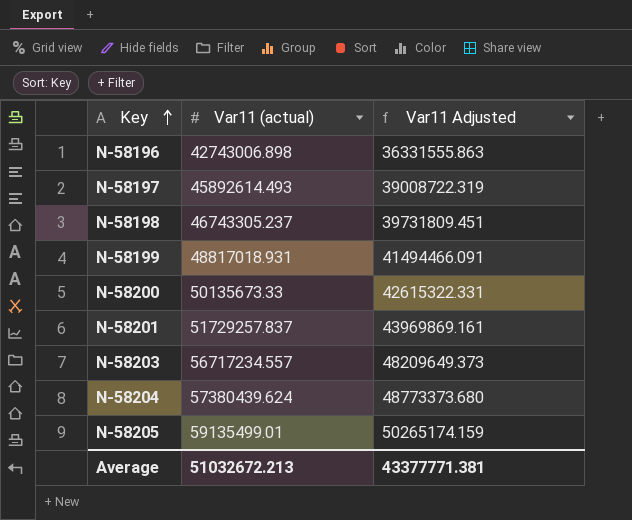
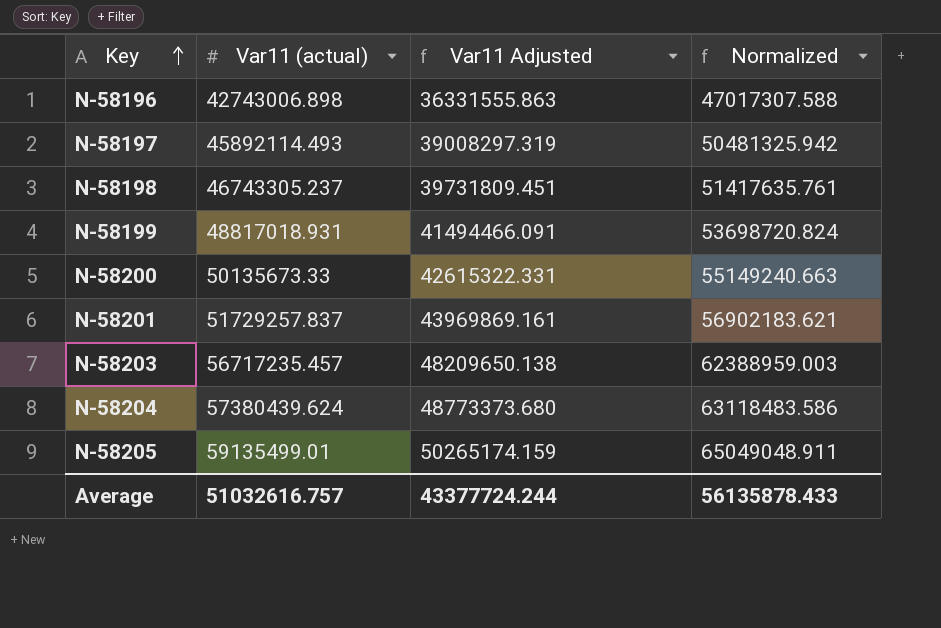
column Normalized | formula: none -> [Var11 (actual)] * 1.1
N-58197 | Var11 (actual): 45892614.493 -> 45892114.493
N-58197 | Var11 Adjusted: 39008722.319 -> 39008297.319
N-58203 | Var11 (actual): 56717234.557 -> 56717235.457
N-58203 | Var11 Adjusted: 48209649.373 -> 48209650.138
Average | Var11 (actual): 51032672.213 -> 51032616.757
Average | Var11 Adjusted: 43377771.381 -> 43377724.244

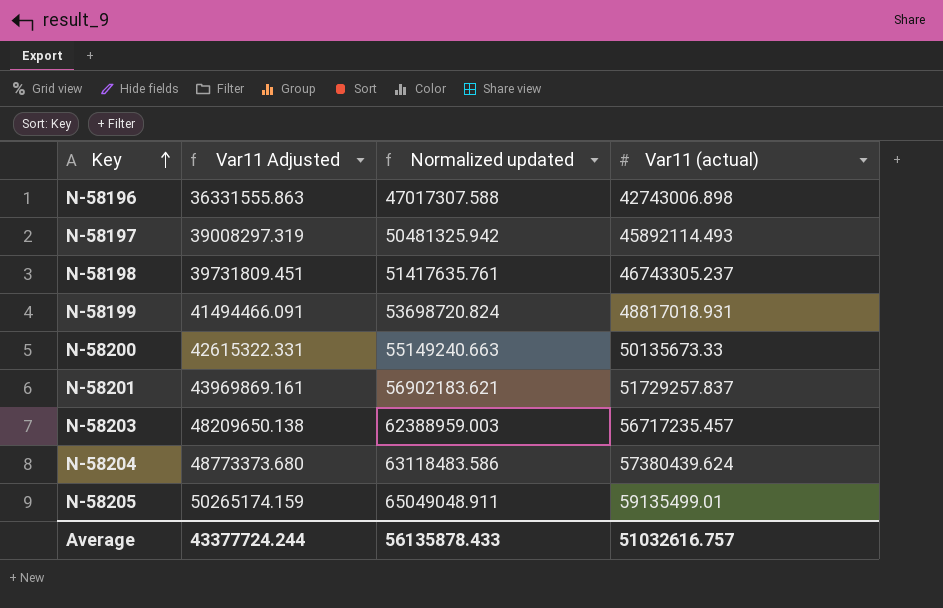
column name: Normalized -> Normalized updated
column Var11 (actual) | position: 2 -> 4

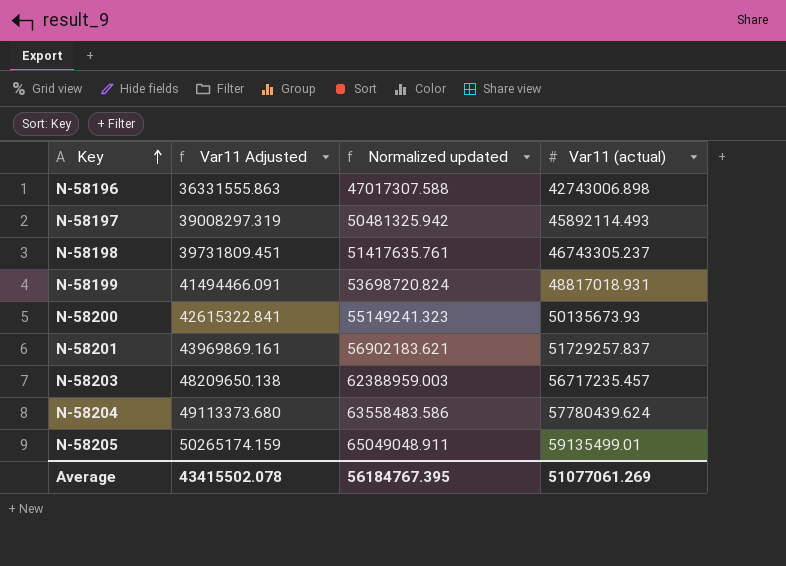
N-58200 | Var11 Adjusted: 42615322.331 -> 42615322.841
N-58200 | Normalized updated: 55149240.663 -> 55149241.323
N-58200 | Var11 (actual): 50135673.33 -> 50135673.93
N-58204 | Var11 Adjusted: 48773373.680 -> 49113373.680
N-58204 | Normalized updated: 63118483.586 -> 63558483.586
N-58204 | Var11 (actual): 57380439.624 -> 57780439.624
Average | Var11 Adjusted: 43377724.244 -> 43415502.078
Average | Normalized updated: 56135878.433 -> 56184767.395
Average | Var11 (actual): 51032616.757 -> 51077061.269

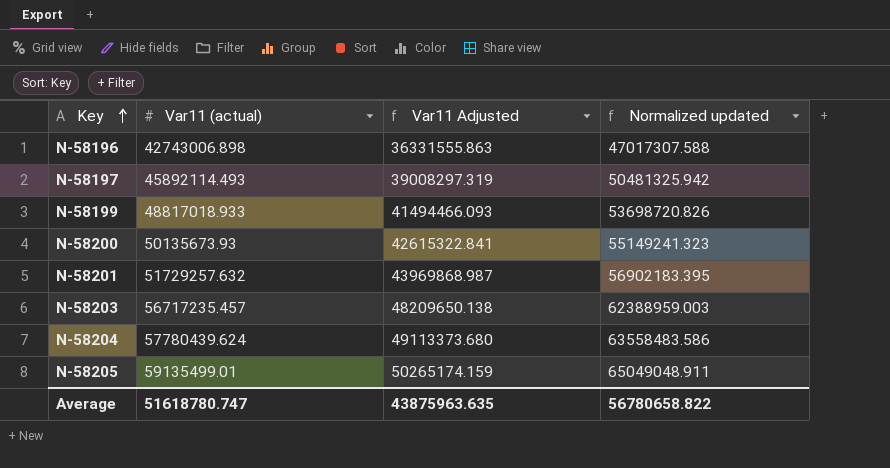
column Var11 (actual) | position: 4 -> 2
row N-58198: 39731809.451 | 51417635.761 | 46743305.237 -> none
N-58199 | Var11 (actual): 48817018.931 -> 48817018.933
N-58199 | Var11 Adjusted: 41494466.091 -> 41494466.093
N-58199 | Normalized updated: 53698720.824 -> 53698720.826
N-58201 | Var11 (actual): 51729257.837 -> 51729257.632
N-58201 | Var11 Adjusted: 43969869.161 -> 43969868.987
N-58201 | Normalized updated: 56902183.621 -> 56902183.395
Average | Var11 (actual): 51077061.269 -> 51618780.747
Average | Var11 Adjusted: 43415502.078 -> 43875963.635
Average | Normalized updated: 56184767.395 -> 56780658.822

